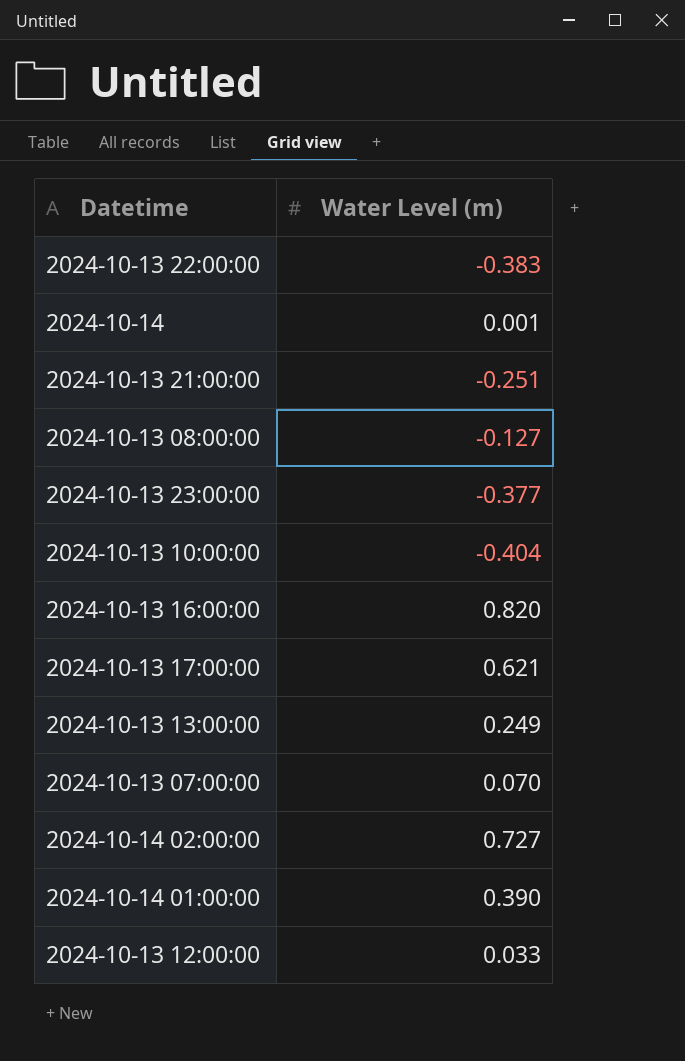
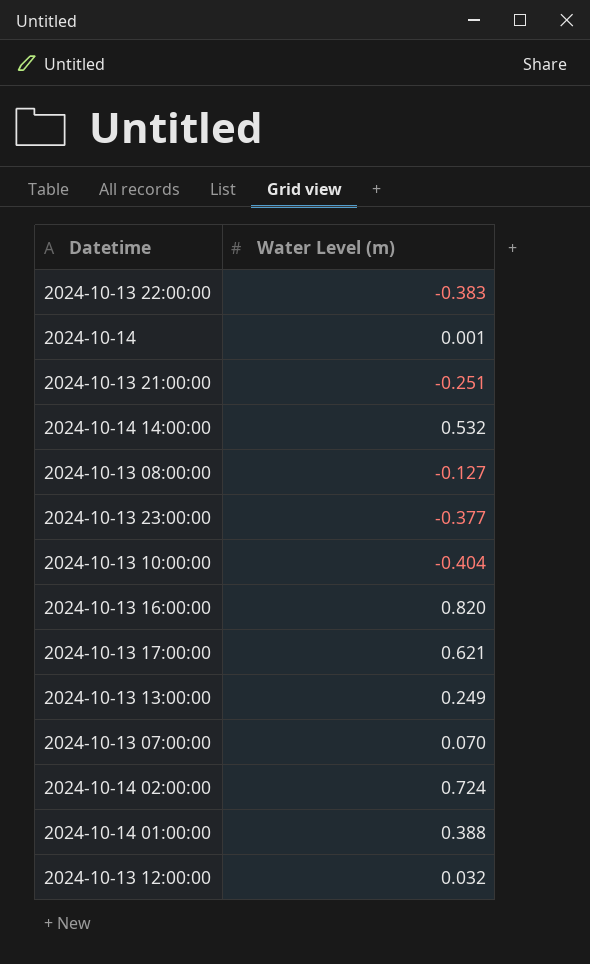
row 2024-10-14 14:00:00: none -> 0.532
2024-10-14 02:00:00 | Water Level (m): 0.727 -> 0.724
2024-10-14 01:00:00 | Water Level (m): 0.390 -> 0.388
2024-10-13 12:00:00 | Water Level (m): 0.033 -> 0.032

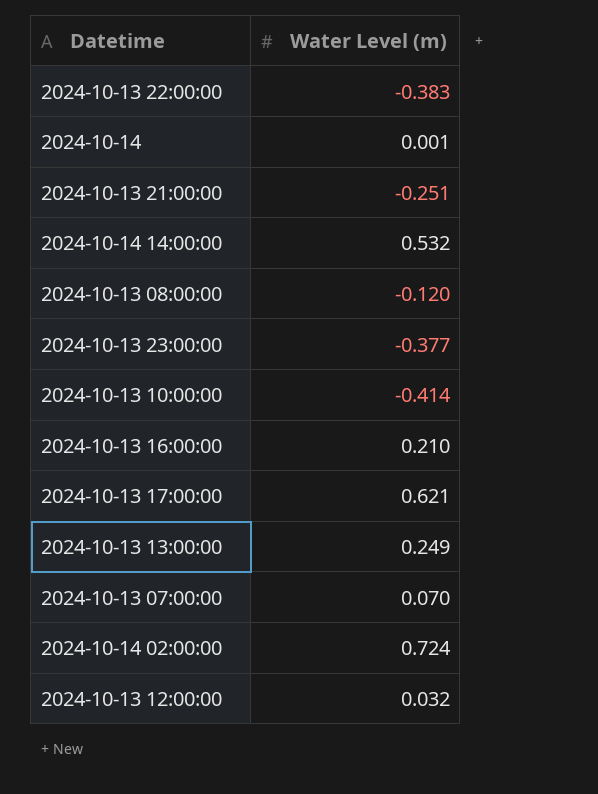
row 2024-10-14 01:00:00: 0.388 -> none
2024-10-13 08:00:00 | Water Level (m): -0.127 -> -0.120
2024-10-13 10:00:00 | Water Level (m): -0.404 -> -0.414
2024-10-13 16:00:00 | Water Level (m): 0.820 -> 0.210

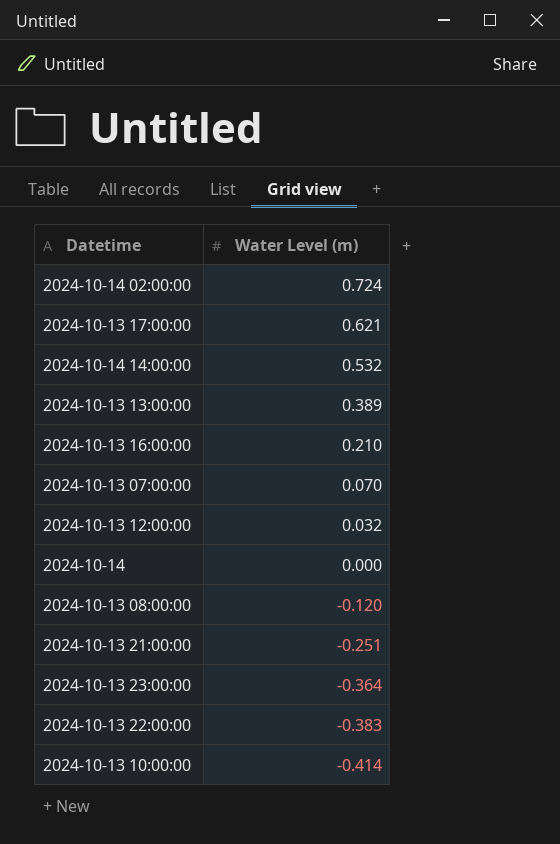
row order: none -> Water Level (m) descending
2024-10-13 13:00:00 | Water Level (m): 0.249 -> 0.389
2024-10-14 | Water Level (m): 0.001 -> 0.000
2024-10-13 23:00:00 | Water Level (m): -0.377 -> -0.364

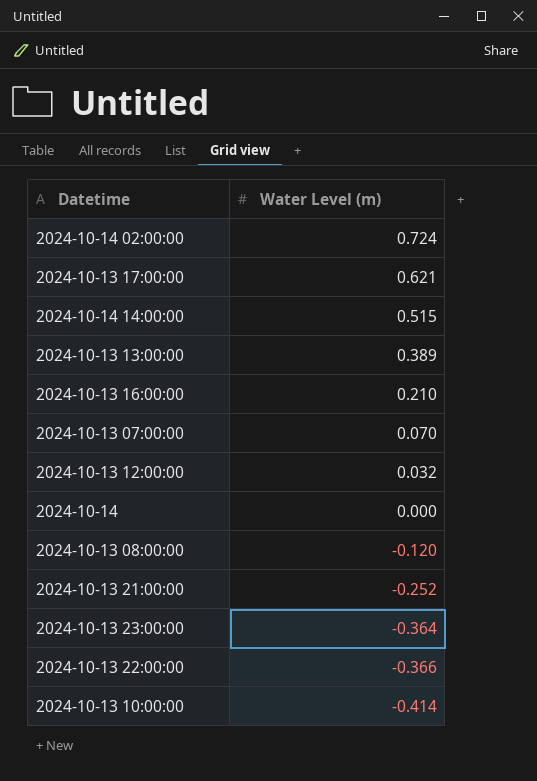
2024-10-14 14:00:00 | Water Level (m): 0.532 -> 0.515
2024-10-13 21:00:00 | Water Level (m): -0.251 -> -0.252
2024-10-13 22:00:00 | Water Level (m): -0.383 -> -0.366

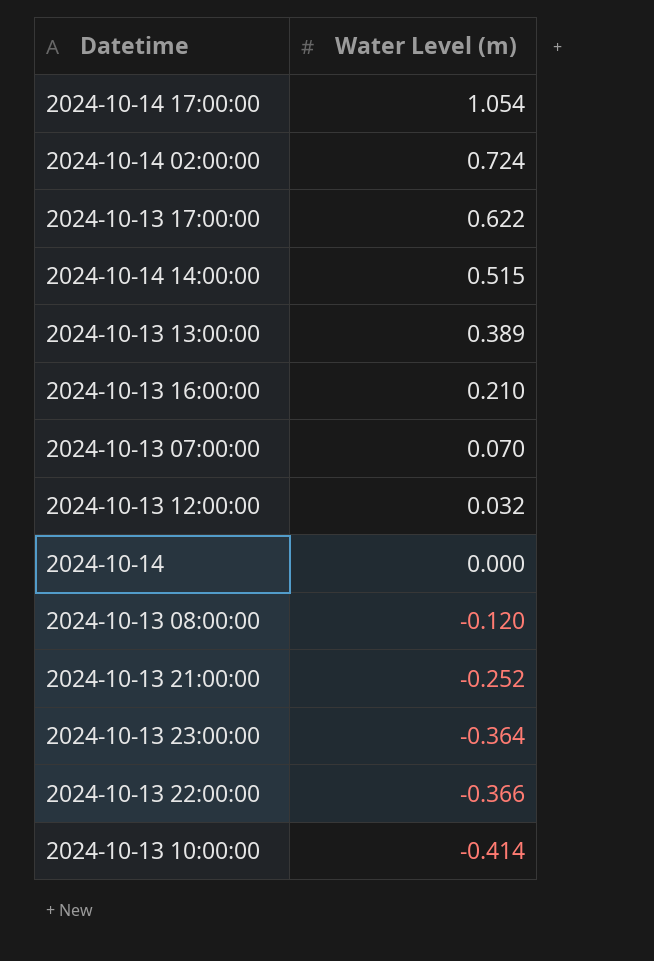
row 2024-10-14 17:00:00: none -> 1.054
2024-10-13 17:00:00 | Water Level (m): 0.621 -> 0.622

